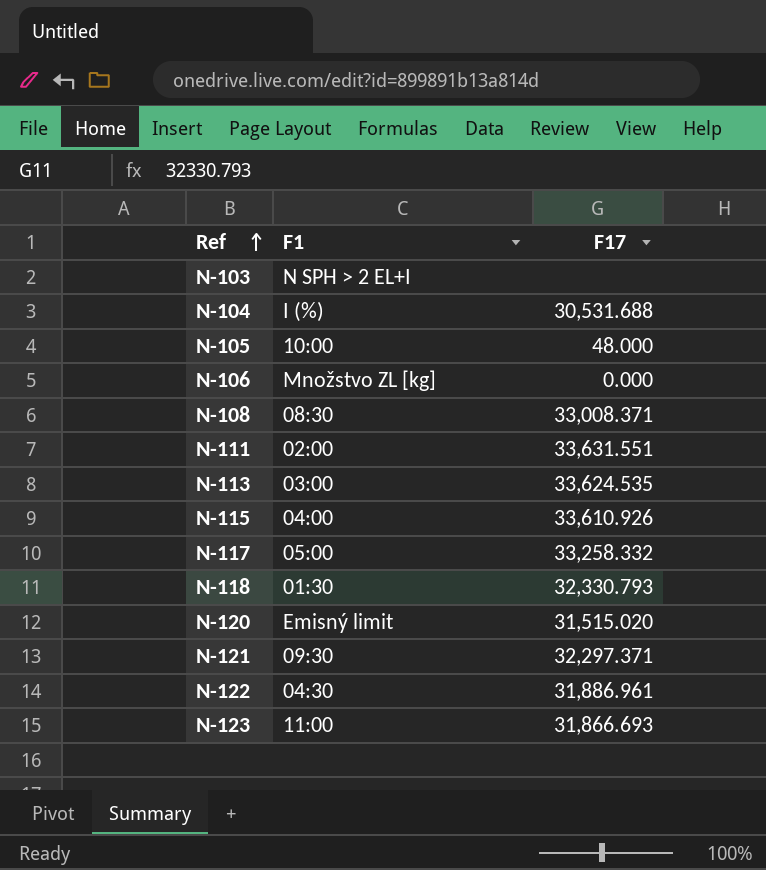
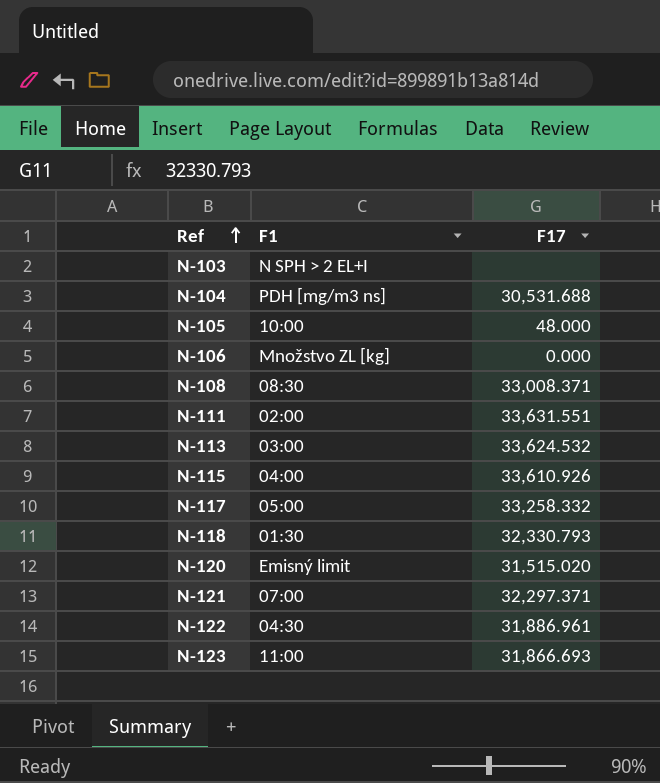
N-104 | F1: I (%) -> PDH [mg/m3 ns]
N-113 | F17: 33,624.535 -> 33,624.532
N-121 | F1: 09:30 -> 07:00

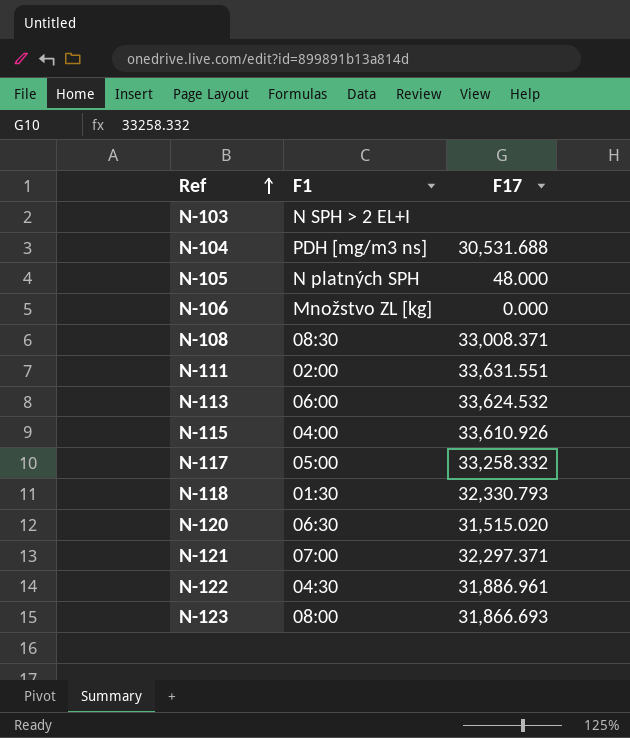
N-105 | F1: 10:00 -> N platných SPH
N-113 | F1: 03:00 -> 06:00
N-120 | F1: Emisný limit -> 06:30
N-123 | F1: 11:00 -> 08:00

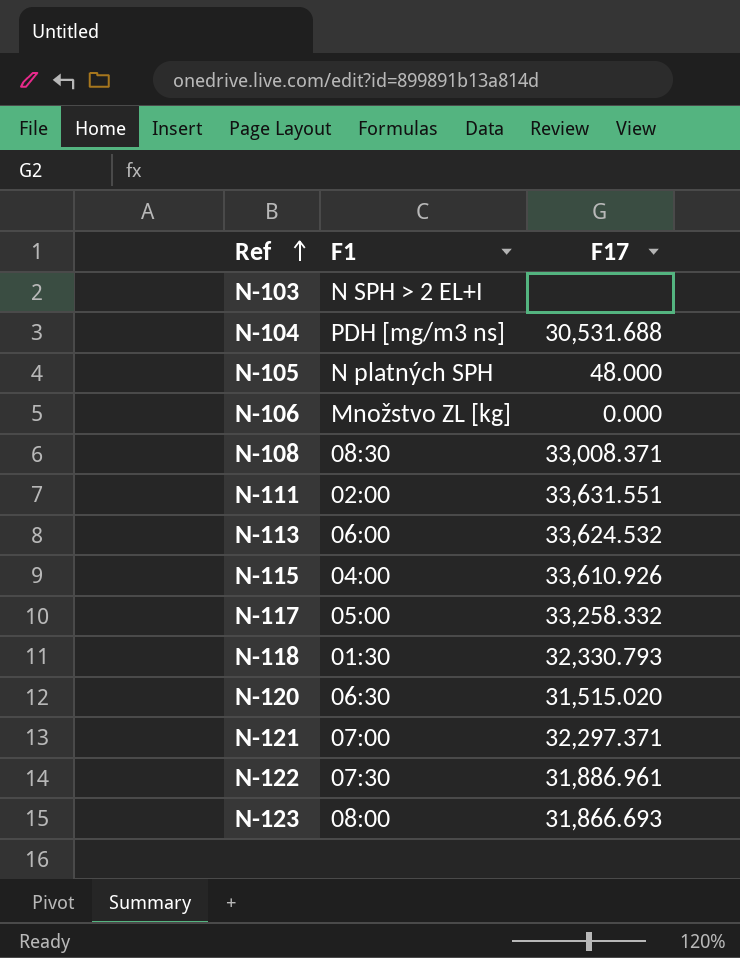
N-122 | F1: 04:30 -> 07:30

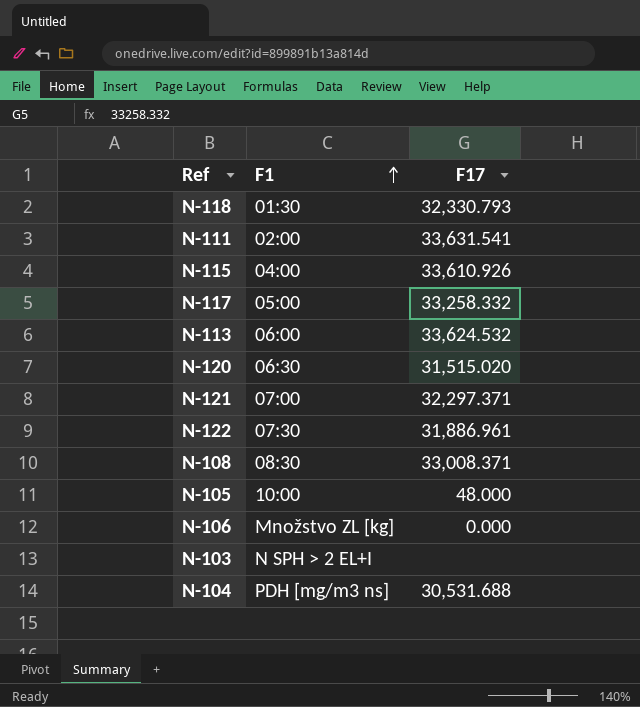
row order: Ref ascending -> F1 ascending
row N-123: 08:00 | 31,866.693 -> none
N-111 | F17: 33,631.551 -> 33,631.541
N-105 | F1: N platných SPH -> 10:00

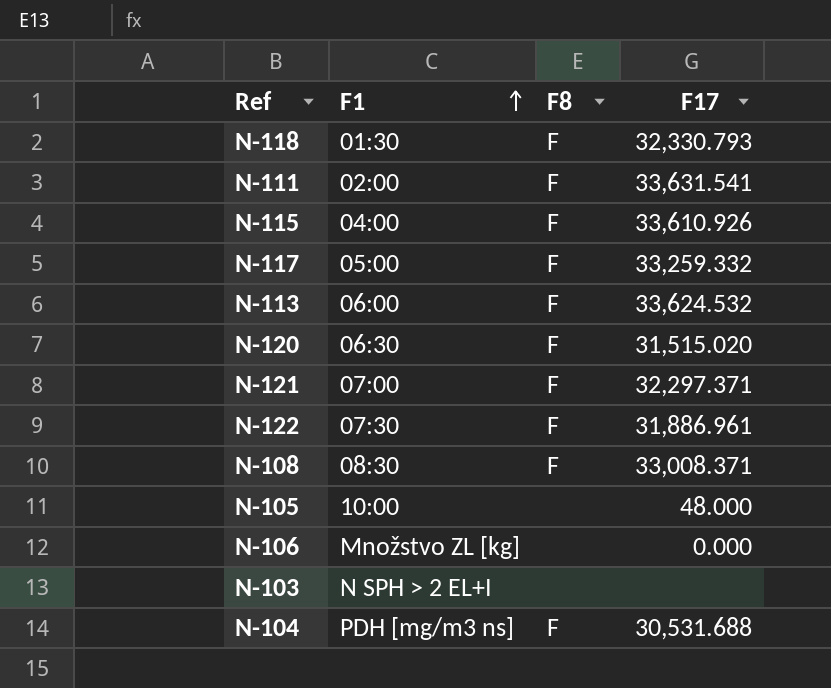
column F8 | position: none -> 3
N-117 | F17: 33,258.332 -> 33,259.332

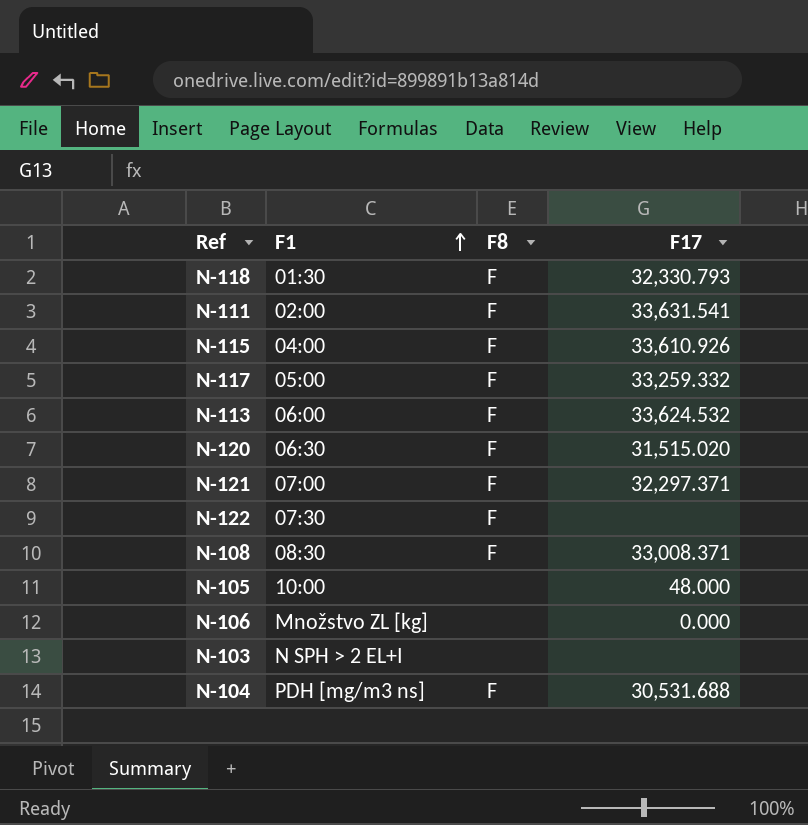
N-122 | F17: 31,886.961 -> none

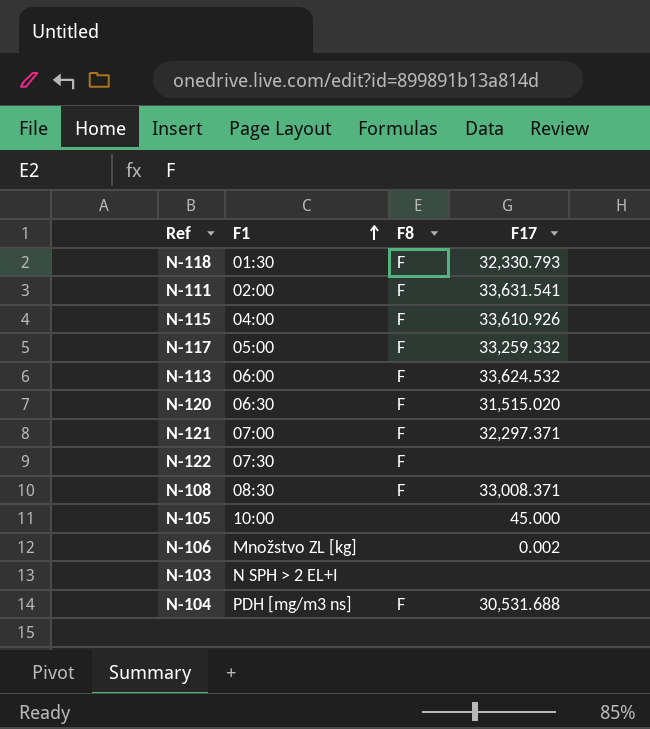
N-105 | F17: 48.000 -> 45.000
N-106 | F17: 0.000 -> 0.002

